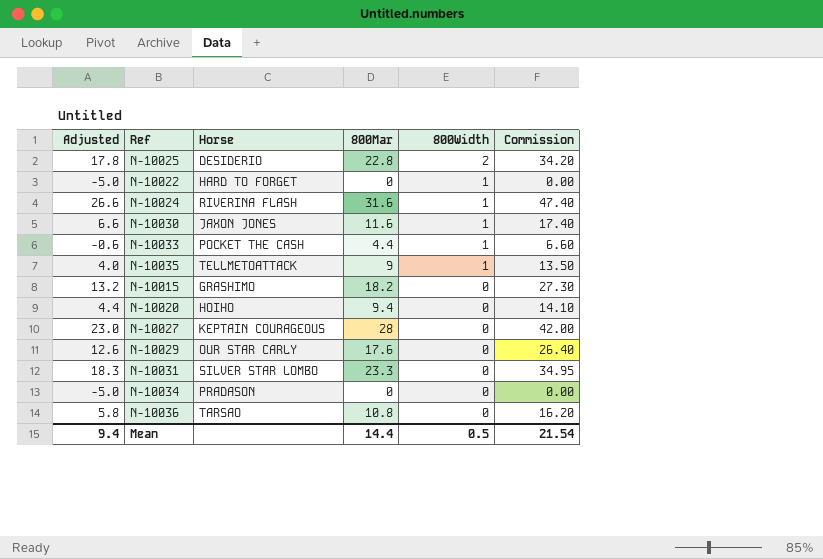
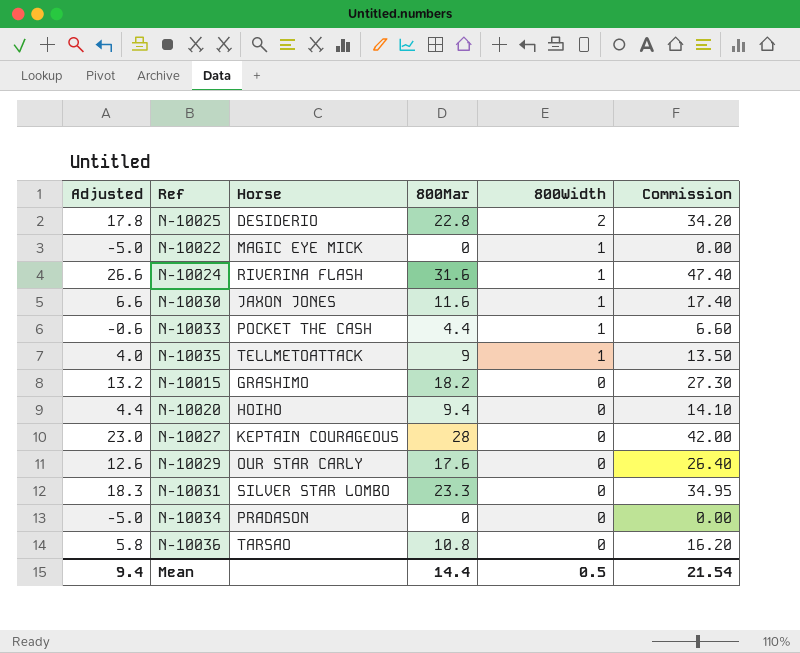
N-10022 | Horse: HARD TO FORGET -> MAGIC EYE MICK

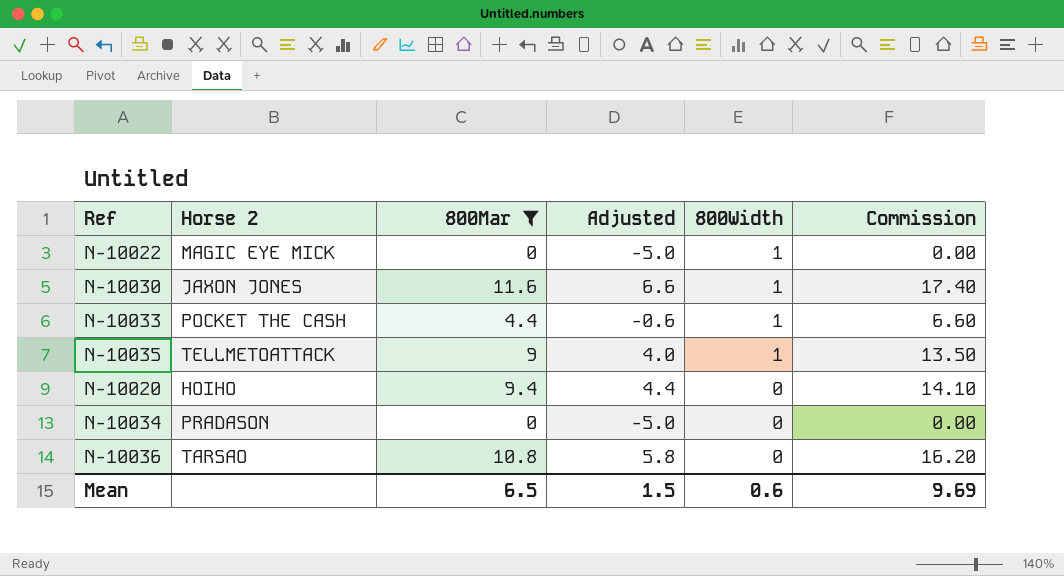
filter: none -> 800Mar <= 11.6
column name: Horse -> Horse 2
column Adjusted | position: 1 -> 4
Mean | 800Mar: 14.4 -> 6.5
Mean | Adjusted: 9.4 -> 1.5
Mean | 800Width: 0.5 -> 0.6
Mean | Commission: 21.54 -> 9.69

